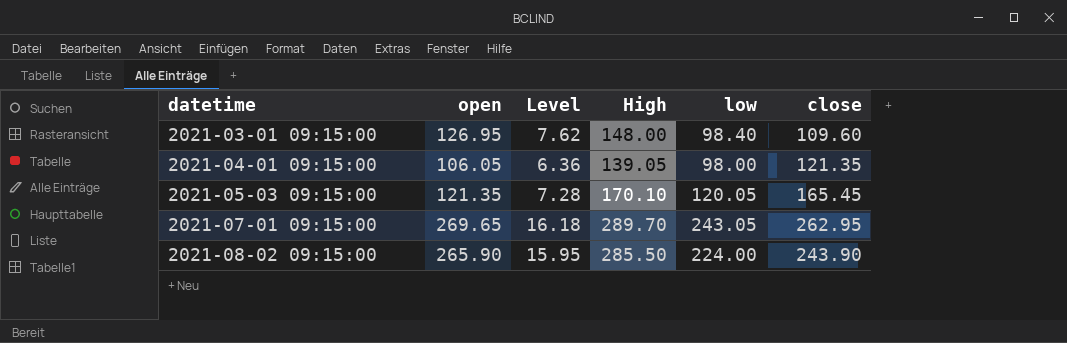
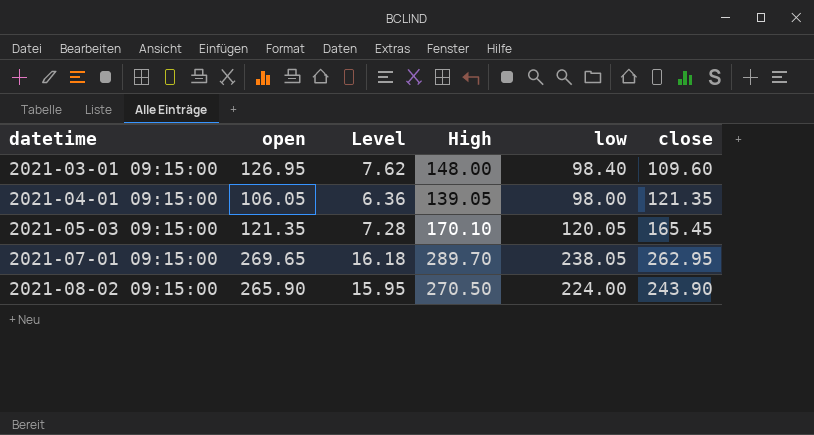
2021-07-01 09:15:00 | low: 243.05 -> 238.05
2021-08-02 09:15:00 | High: 285.50 -> 270.50

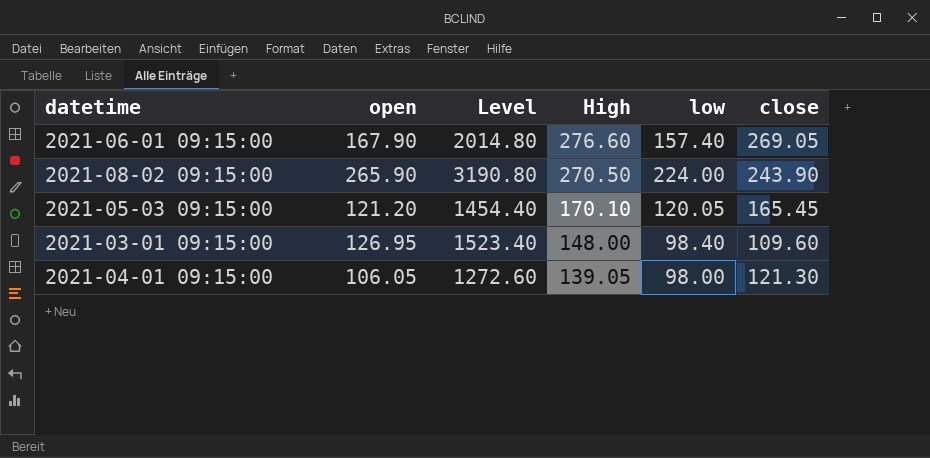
row order: datetime ascending -> High descending
column Level | formula: [open] * 0.06 -> [open] * 12
row 2021-07-01 09:15:00: 269.65 | 16.18 | 289.70 | 238.05 | 262.95 -> none
row 2021-06-01 09:15:00: none -> 167.90 | 2014.80 | 276.60 | 157.40 | 269.05
2021-05-03 09:15:00 | open: 121.35 -> 121.20
2021-04-01 09:15:00 | close: 121.35 -> 121.30

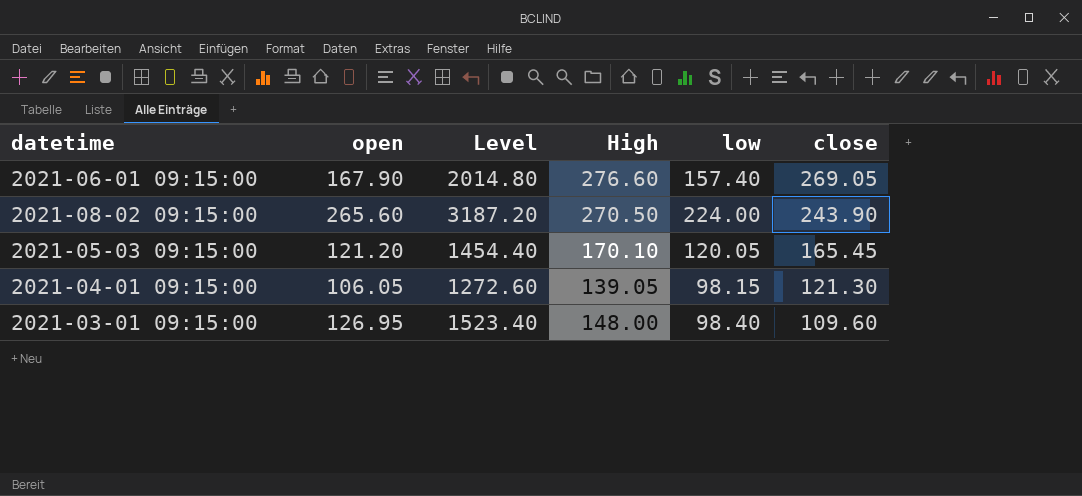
row order: High descending -> close descending
2021-08-02 09:15:00 | open: 265.90 -> 265.60
2021-08-02 09:15:00 | Level: 3190.80 -> 3187.20
2021-04-01 09:15:00 | low: 98.00 -> 98.15

